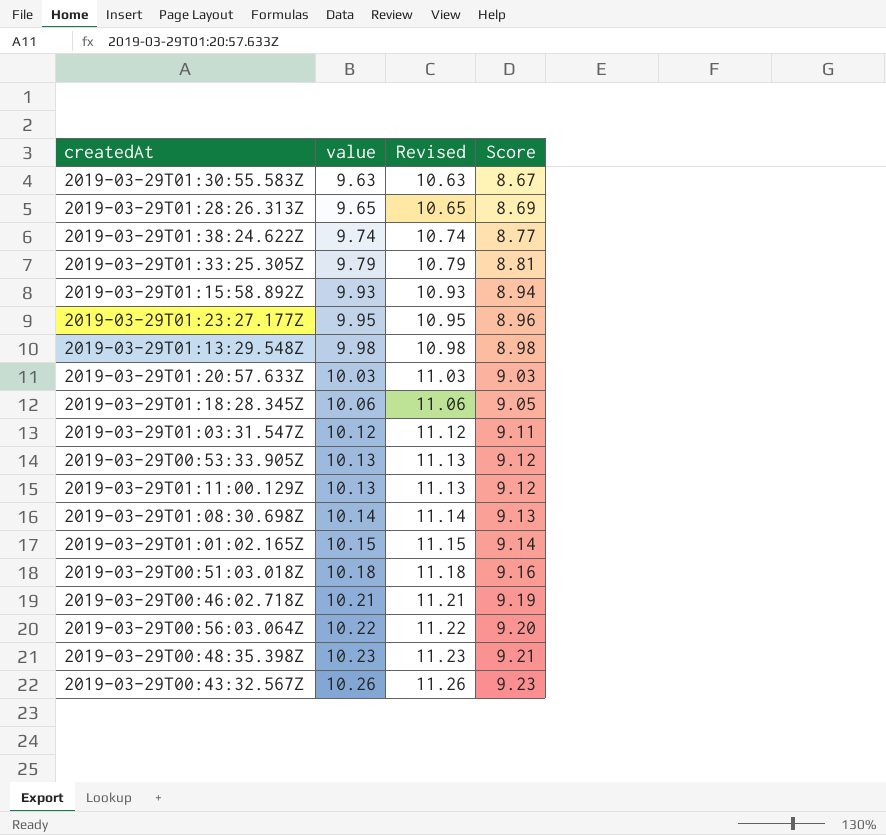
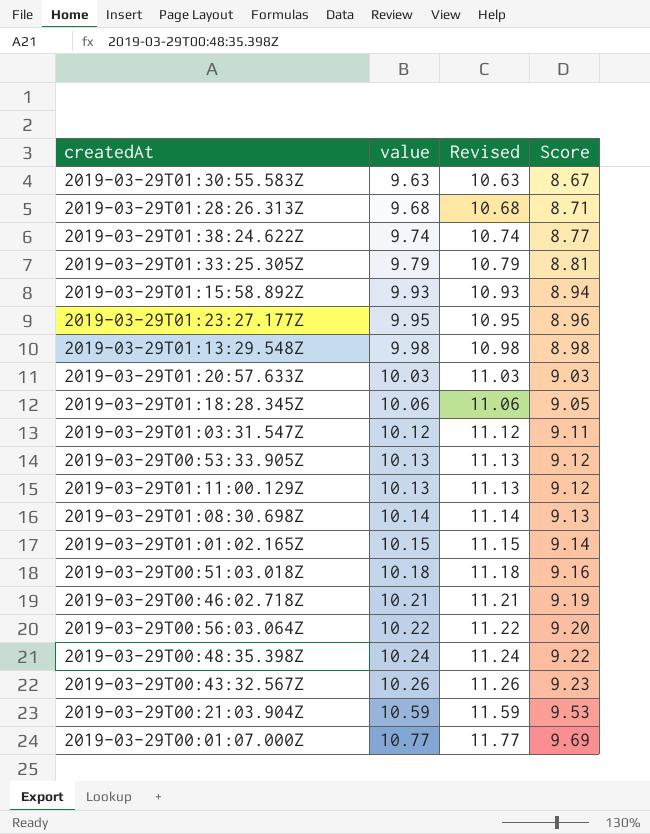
2019-03-29T01:28:26.313Z | value: 9.65 -> 9.68
2019-03-29T01:28:26.313Z | Revised: 10.65 -> 10.68
2019-03-29T01:28:26.313Z | Score: 8.69 -> 8.71
2019-03-29T00:48:35.398Z | value: 10.23 -> 10.24
2019-03-29T00:48:35.398Z | Revised: 11.23 -> 11.24
2019-03-29T00:48:35.398Z | Score: 9.21 -> 9.22
row 2019-03-29T00:21:03.904Z: none -> 10.59 | 11.59 | 9.53
row 2019-03-29T00:01:07.000Z: none -> 10.77 | 11.77 | 9.69

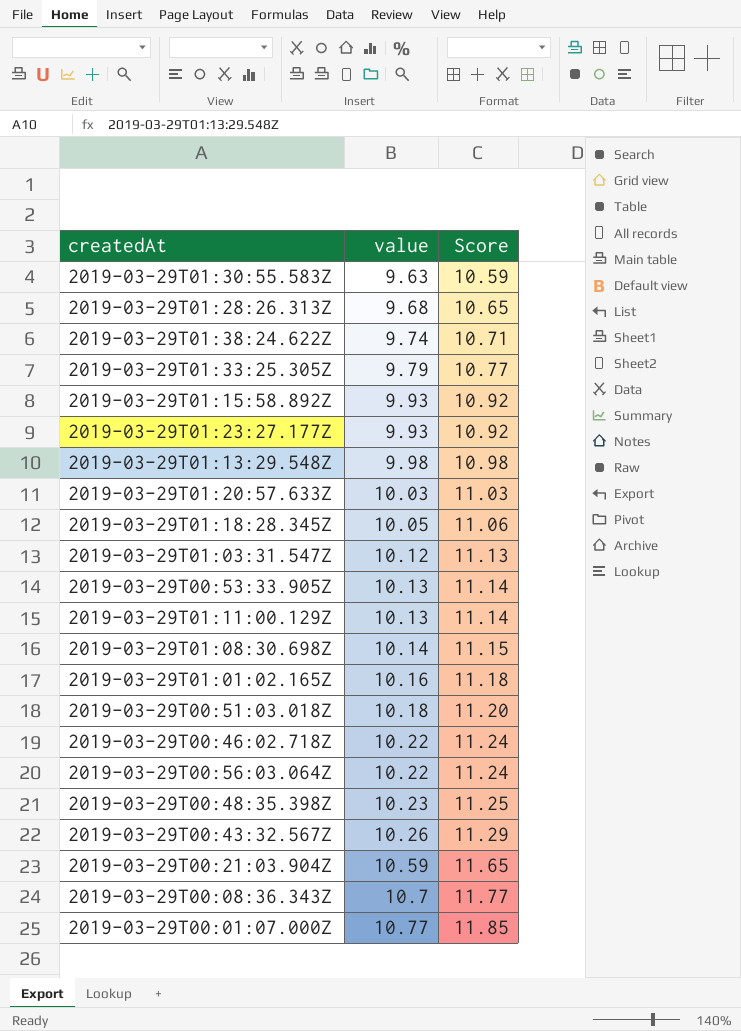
column Revised | formula: [value] + 1 -> none
column Score | formula: [value] * 0.9 -> [value] * 1.1
2019-03-29T01:23:27.177Z | value: 9.95 -> 9.93
2019-03-29T01:18:28.345Z | value: 10.06 -> 10.05
2019-03-29T01:01:02.165Z | value: 10.15 -> 10.16
2019-03-29T00:46:02.718Z | value: 10.21 -> 10.22
2019-03-29T00:48:35.398Z | value: 10.24 -> 10.23
row 2019-03-29T00:08:36.343Z: none -> 10.7 | 11.77

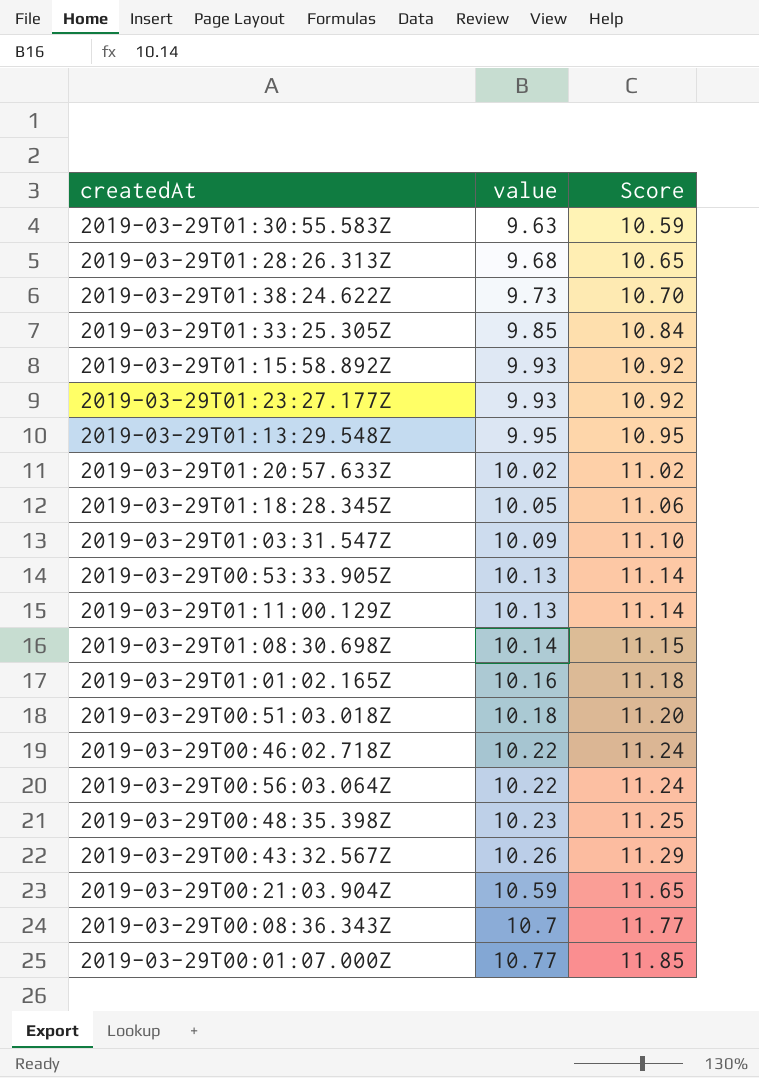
2019-03-29T01:38:24.622Z | value: 9.74 -> 9.73
2019-03-29T01:38:24.622Z | Score: 10.71 -> 10.70
2019-03-29T01:33:25.305Z | value: 9.79 -> 9.85
2019-03-29T01:33:25.305Z | Score: 10.77 -> 10.84
2019-03-29T01:13:29.548Z | value: 9.98 -> 9.95
2019-03-29T01:13:29.548Z | Score: 10.98 -> 10.95
2019-03-29T01:20:57.633Z | value: 10.03 -> 10.02
2019-03-29T01:20:57.633Z | Score: 11.03 -> 11.02
2019-03-29T01:03:31.547Z | value: 10.12 -> 10.09
2019-03-29T01:03:31.547Z | Score: 11.13 -> 11.10

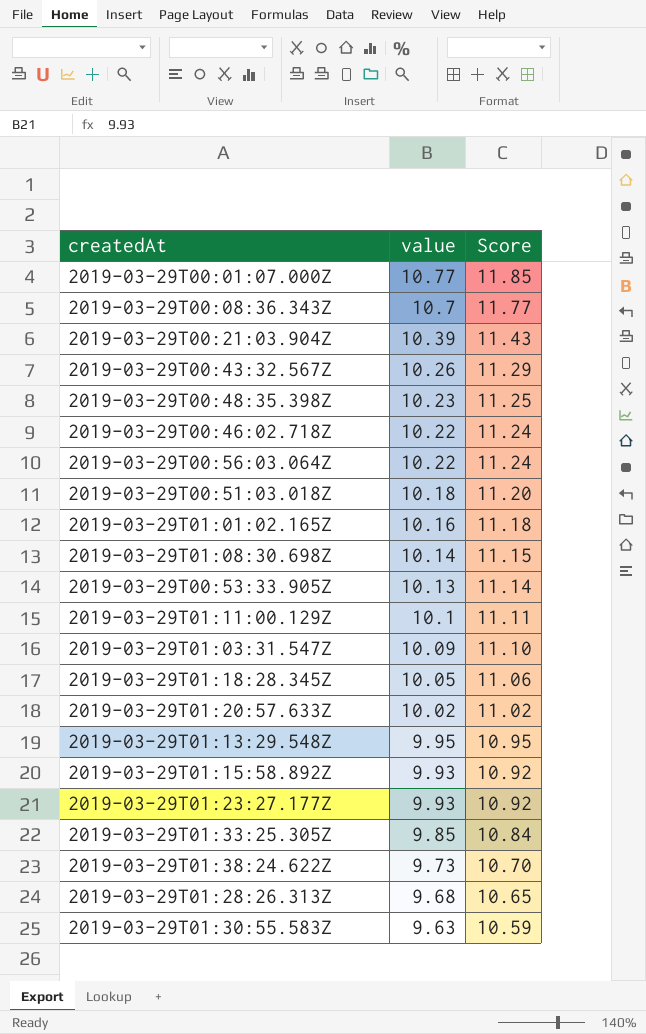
row order: value ascending -> value descending
2019-03-29T00:21:03.904Z | value: 10.59 -> 10.39
2019-03-29T00:21:03.904Z | Score: 11.65 -> 11.43
2019-03-29T01:11:00.129Z | value: 10.13 -> 10.1
2019-03-29T01:11:00.129Z | Score: 11.14 -> 11.11

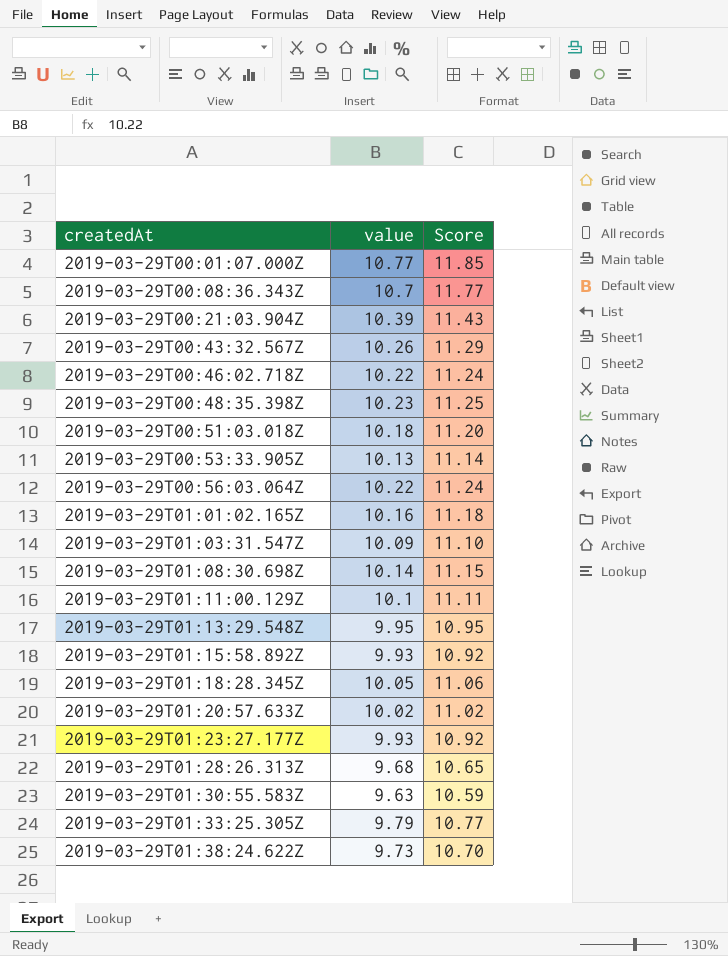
row order: value descending -> createdAt ascending
2019-03-29T01:33:25.305Z | value: 9.85 -> 9.79
2019-03-29T01:33:25.305Z | Score: 10.84 -> 10.77

